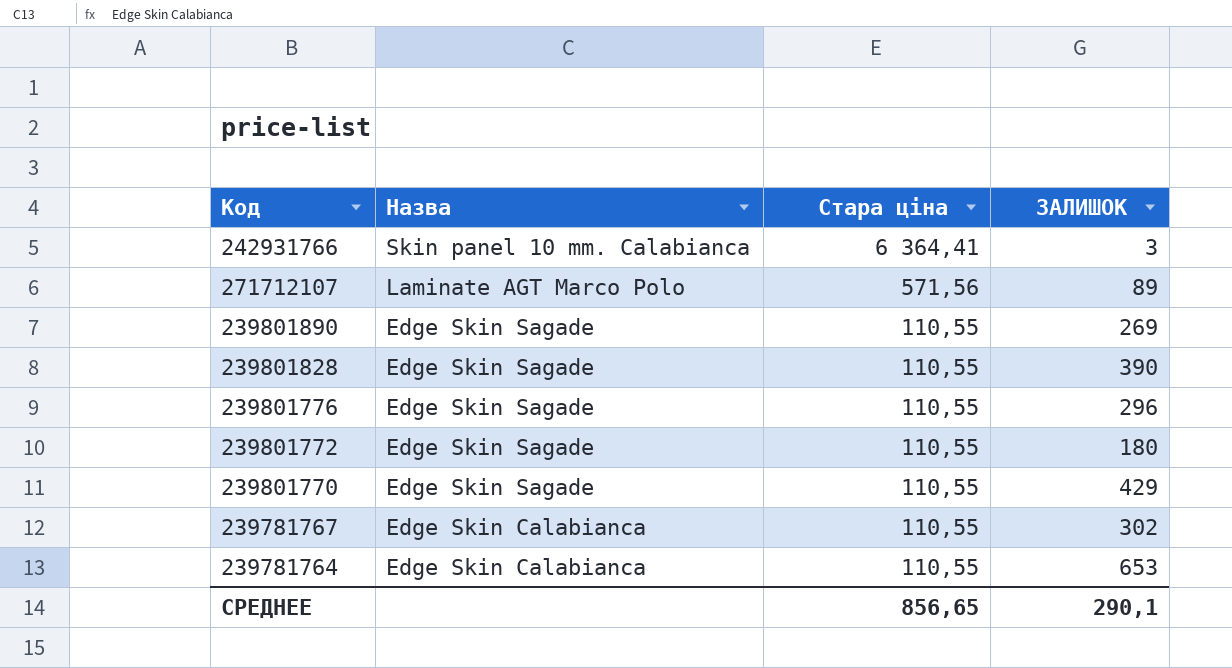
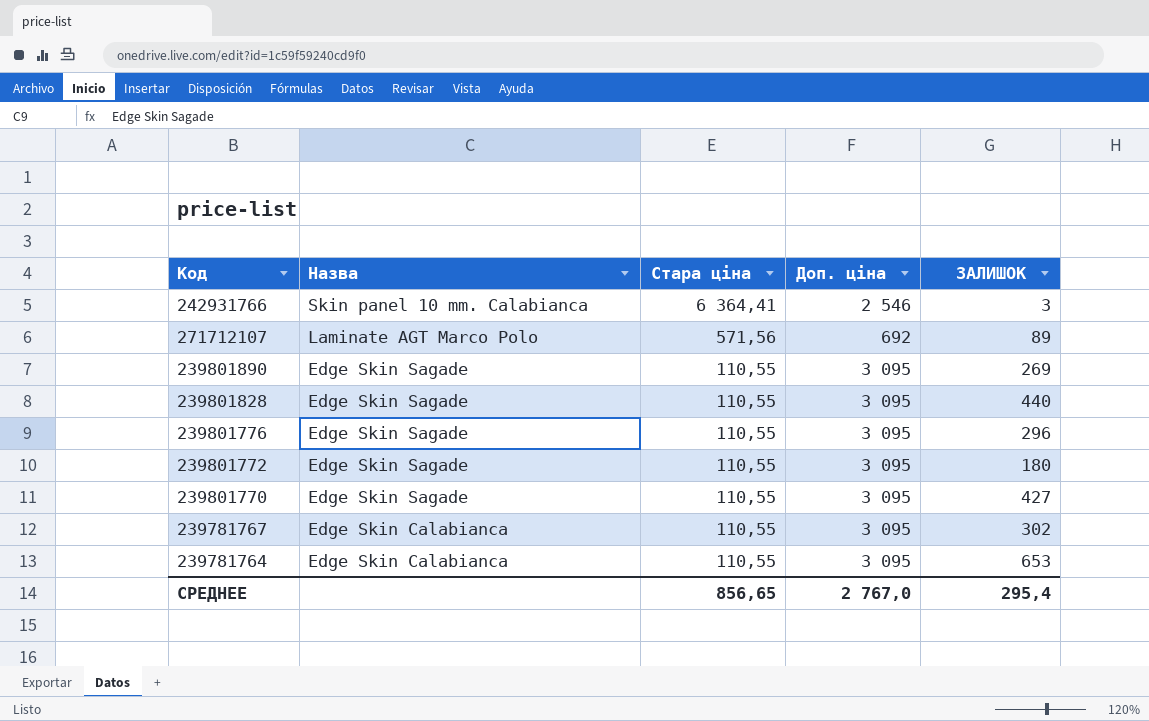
column Доп. ціна | position: none -> 4
239801828 | ЗАЛИШОК: 390 -> 440
239801770 | ЗАЛИШОК: 429 -> 427
СРЕДНЕЕ | ЗАЛИШОК: 290,1 -> 295,4

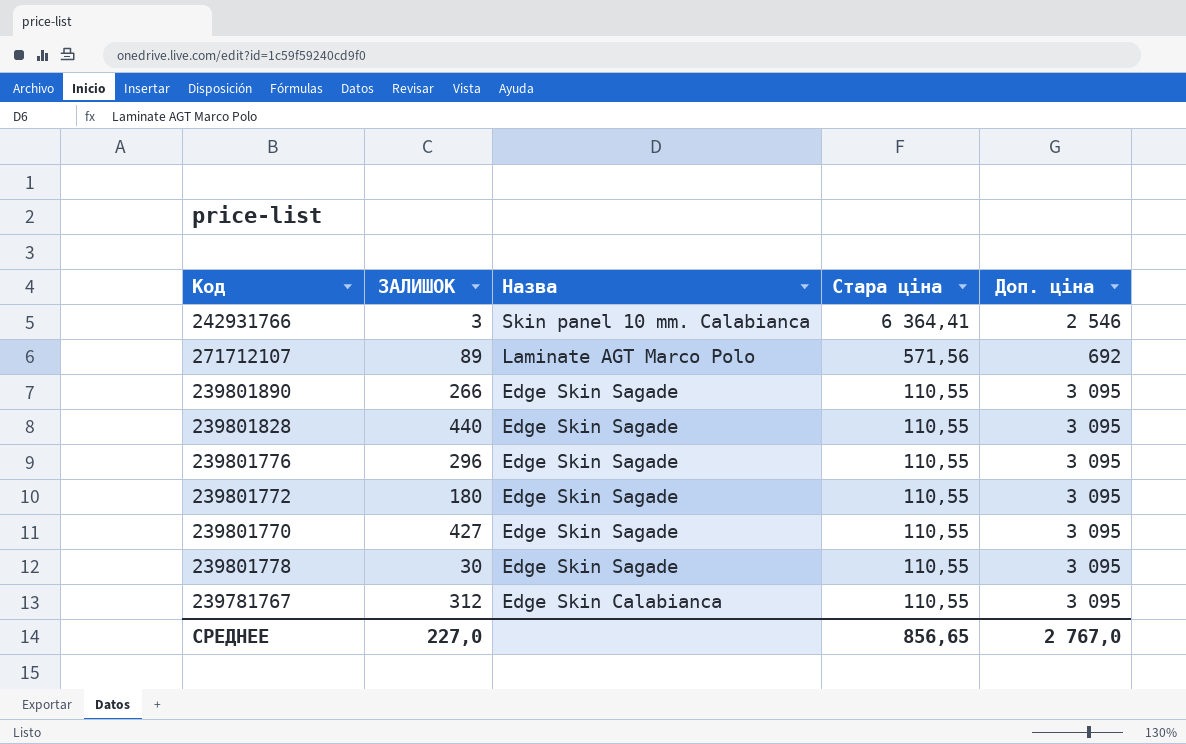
column ЗАЛИШОК | position: 5 -> 2
row 239781764: Edge Skin Calabianca | 110,55 | 3 095 | 653 -> none
239801890 | ЗАЛИШОК: 269 -> 266
row 239801778: none -> 30 | Edge Skin Sagade | 110,55 | 3 095
239781767 | ЗАЛИШОК: 302 -> 312
СРЕДНЕЕ | ЗАЛИШОК: 295,4 -> 227,0

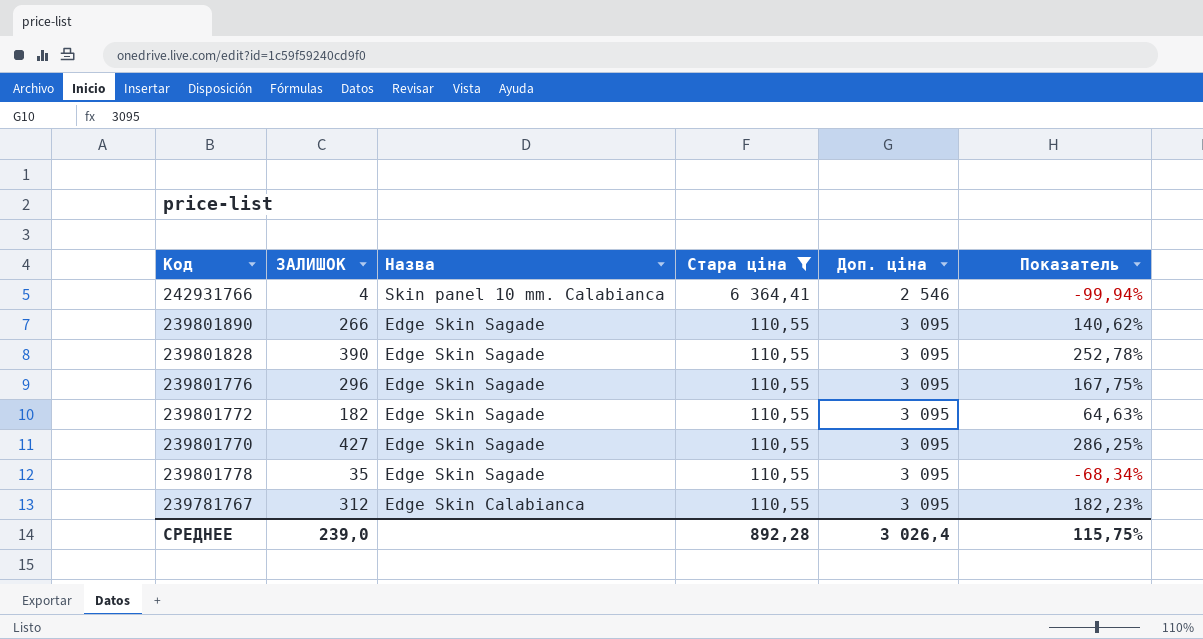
filter: none -> Стара ціна != 571,56
column Показатель | formula: none -> ([ЗАЛИШОК] - [Стара ціна]) / [Стара ціна]
242931766 | ЗАЛИШОК: 3 -> 4
239801828 | ЗАЛИШОК: 440 -> 390
239801772 | ЗАЛИШОК: 180 -> 182
239801778 | ЗАЛИШОК: 30 -> 35
СРЕДНЕЕ | ЗАЛИШОК: 227,0 -> 239,0
СРЕДНЕЕ | Стара ціна: 856,65 -> 892,28
СРЕДНЕЕ | Доп. ціна: 2 767,0 -> 3 026,4

